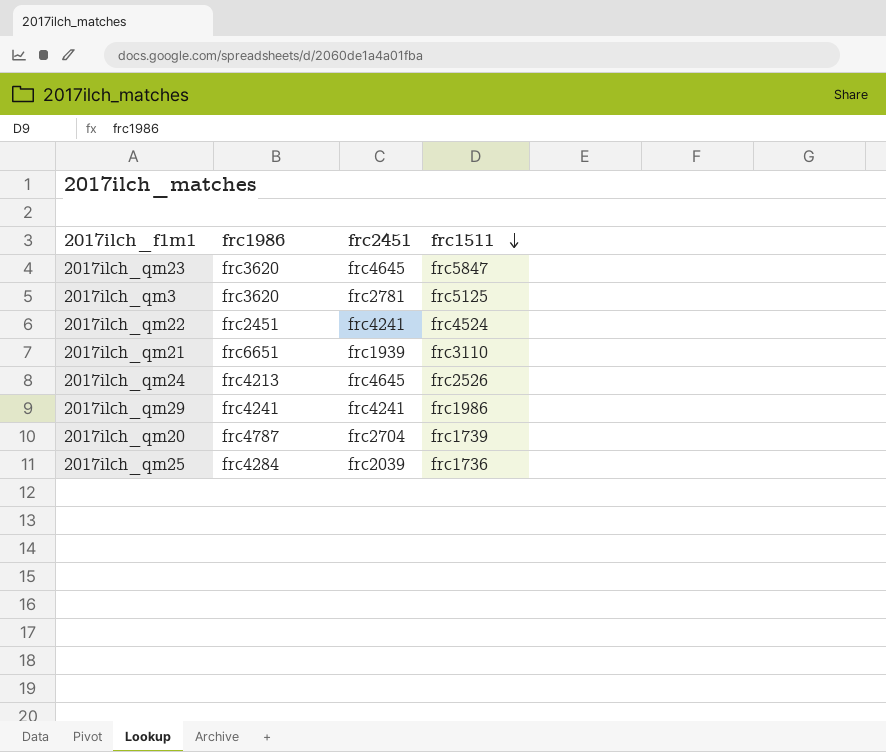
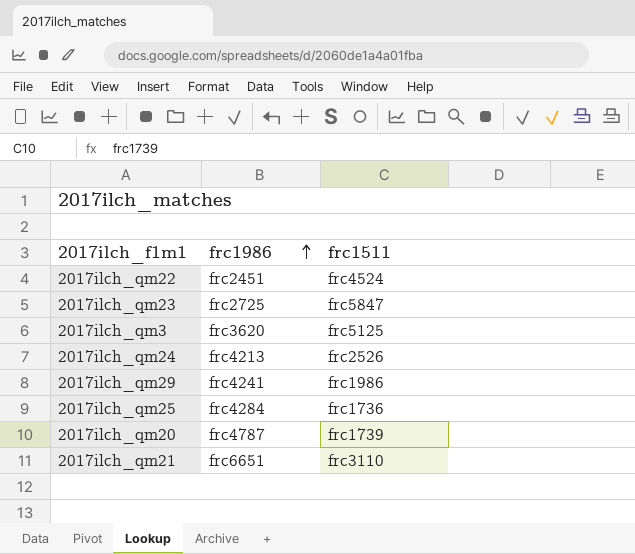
row order: frc1511 descending -> frc1986 ascending
column frc2451 | position: 3 -> none
2017ilch_qm23 | frc1986: frc3620 -> frc2725

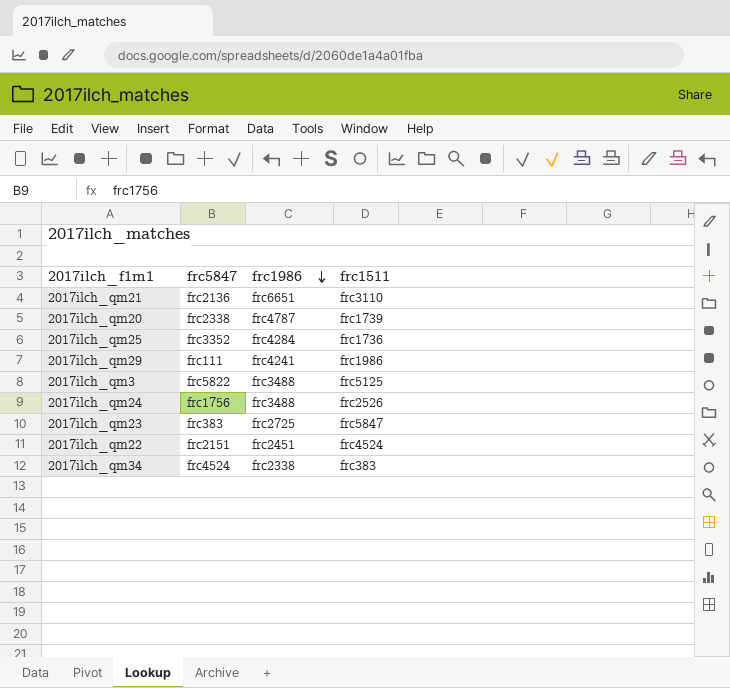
row order: frc1986 ascending -> frc1986 descending
column frc5847 | position: none -> 2
2017ilch_qm3 | frc1986: frc3620 -> frc3488
2017ilch_qm24 | frc1986: frc4213 -> frc3488
row 2017ilch_qm34: none -> frc4524 | frc2338 | frc383

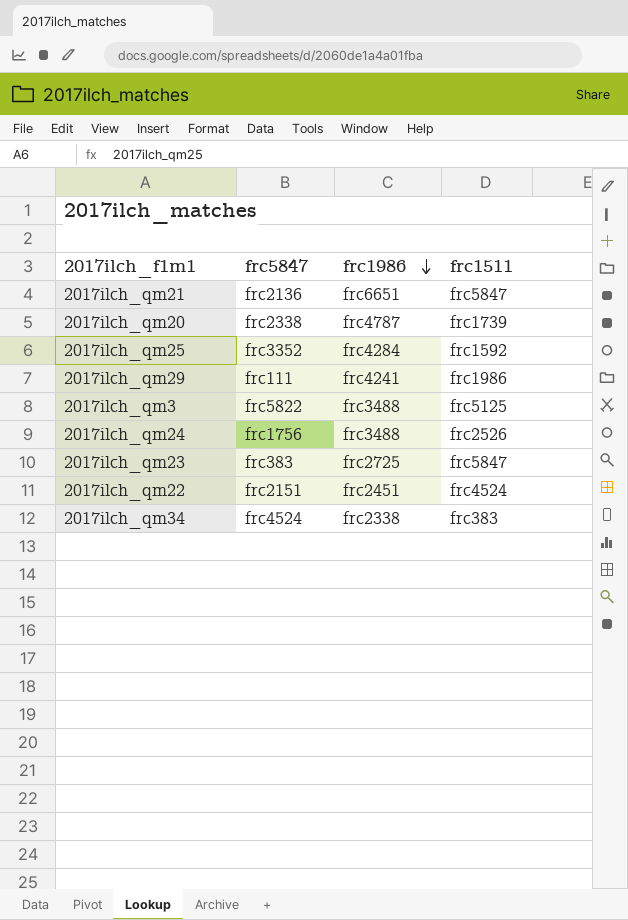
2017ilch_qm21 | frc1511: frc3110 -> frc5847
2017ilch_qm25 | frc1511: frc1736 -> frc1592

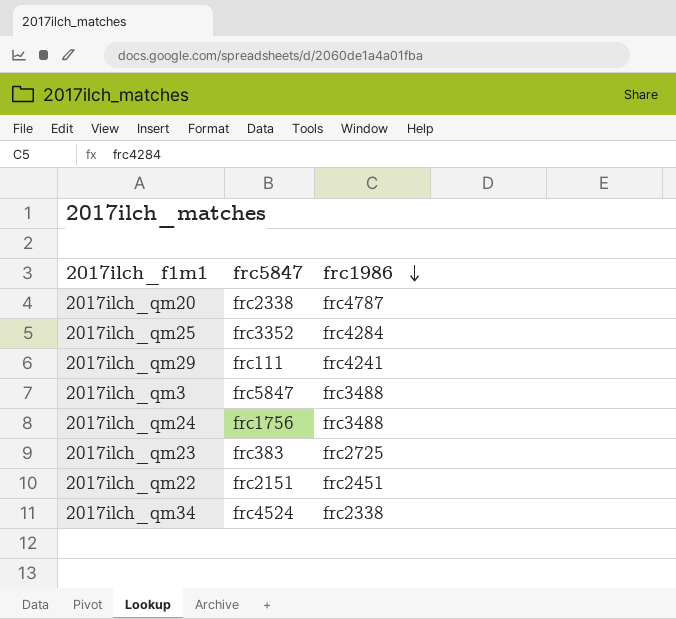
column frc1511 | position: 4 -> none
row 2017ilch_qm21: frc2136 | frc6651 | frc5847 -> none
2017ilch_qm3 | frc5847: frc5822 -> frc5847

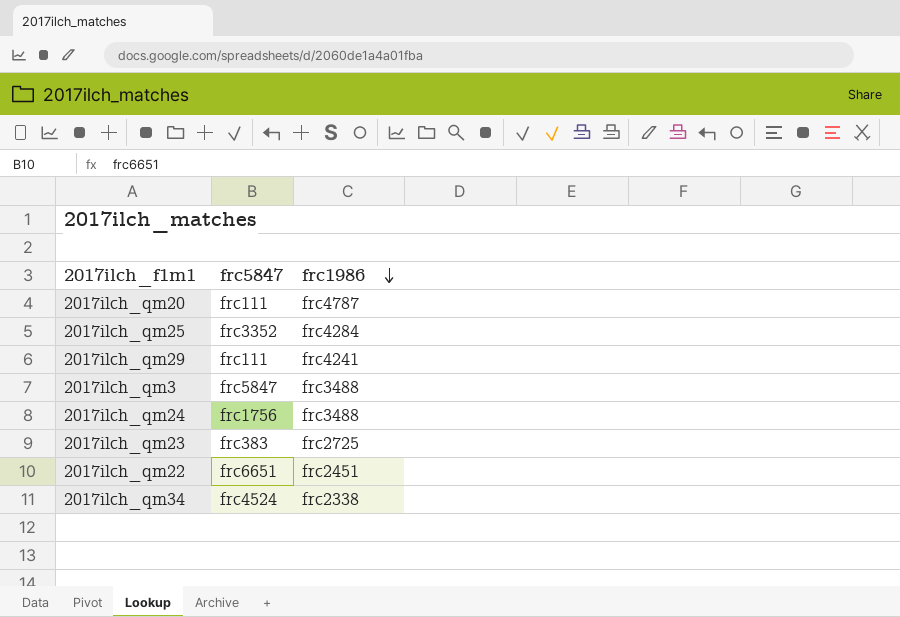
2017ilch_qm20 | frc5847: frc2338 -> frc111
2017ilch_qm22 | frc5847: frc2151 -> frc6651

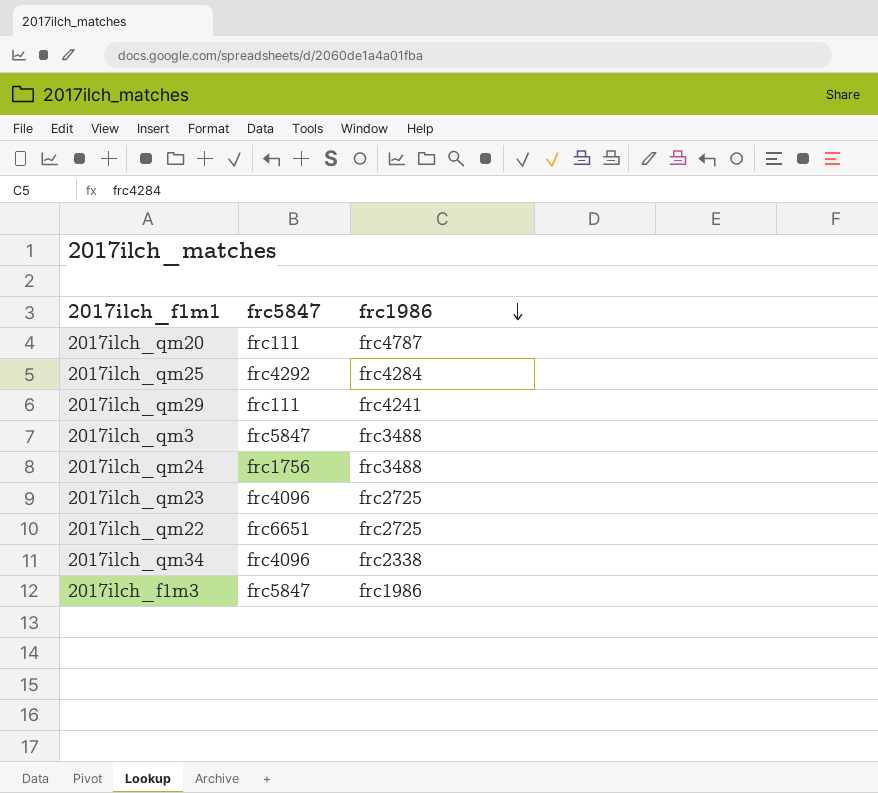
2017ilch_qm25 | frc5847: frc3352 -> frc4292
2017ilch_qm23 | frc5847: frc383 -> frc4096
2017ilch_qm22 | frc1986: frc2451 -> frc2725
2017ilch_qm34 | frc5847: frc4524 -> frc4096
row 2017ilch_f1m3: none -> frc5847 | frc1986

